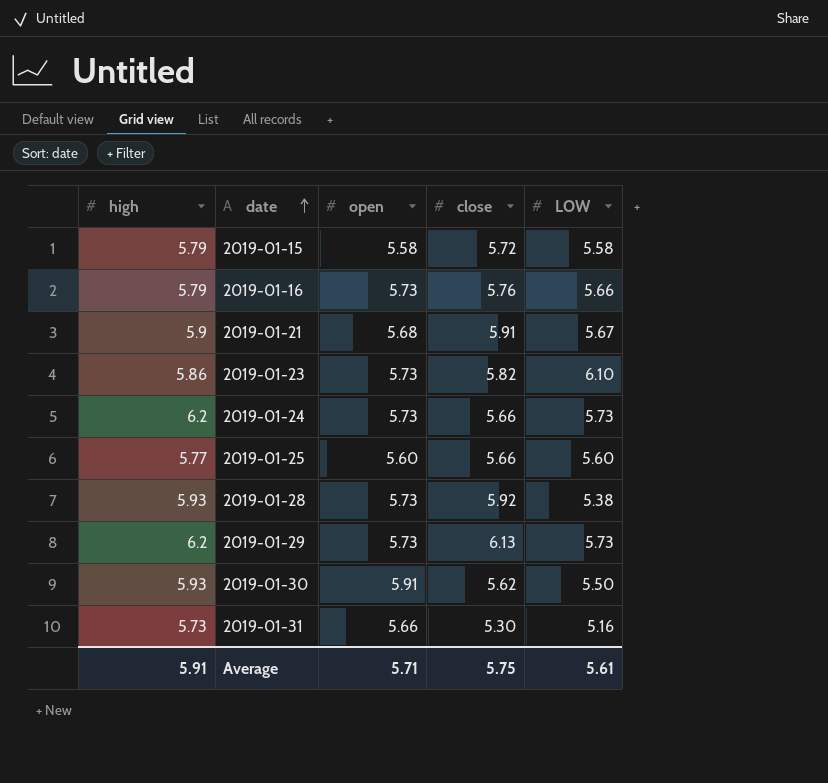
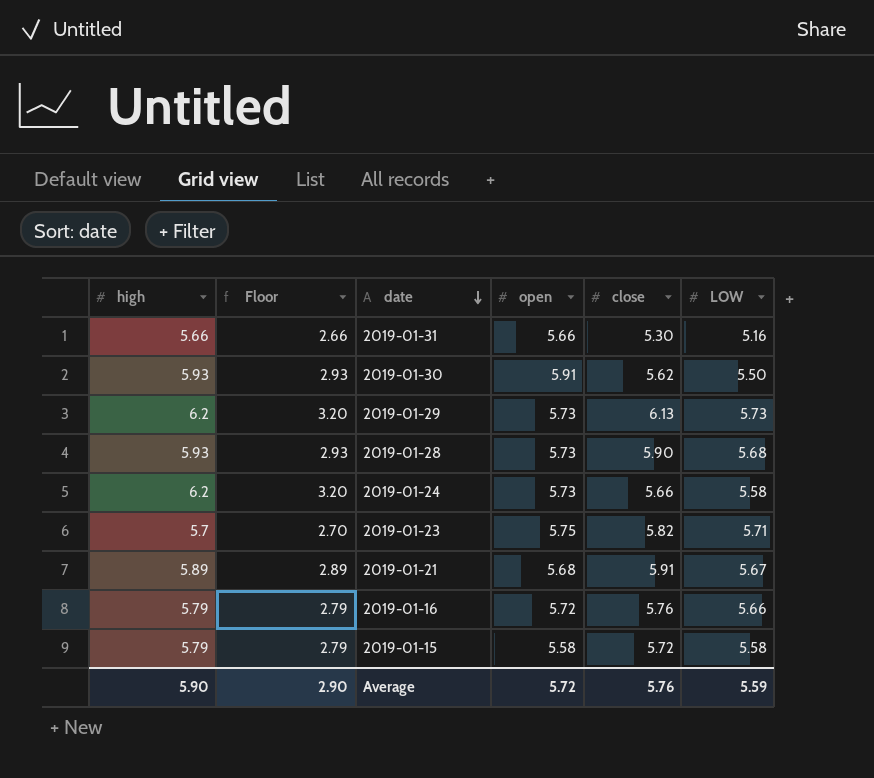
row order: date ascending -> date descending
column Floor | formula: none -> [high] - 3
row 2019-01-25: 5.77 | 5.60 | 5.66 | 5.60 -> none
2019-01-31 | high: 5.73 -> 5.66
2019-01-28 | close: 5.92 -> 5.90
2019-01-28 | LOW: 5.38 -> 5.68
2019-01-24 | LOW: 5.73 -> 5.58
2019-01-23 | high: 5.86 -> 5.7
2019-01-23 | open: 5.73 -> 5.75
2019-01-23 | LOW: 6.10 -> 5.71
2019-01-21 | high: 5.9 -> 5.89
2019-01-16 | open: 5.73 -> 5.72
Average | high: 5.91 -> 5.90
Average | open: 5.71 -> 5.72
Average | close: 5.75 -> 5.76
Average | LOW: 5.61 -> 5.59

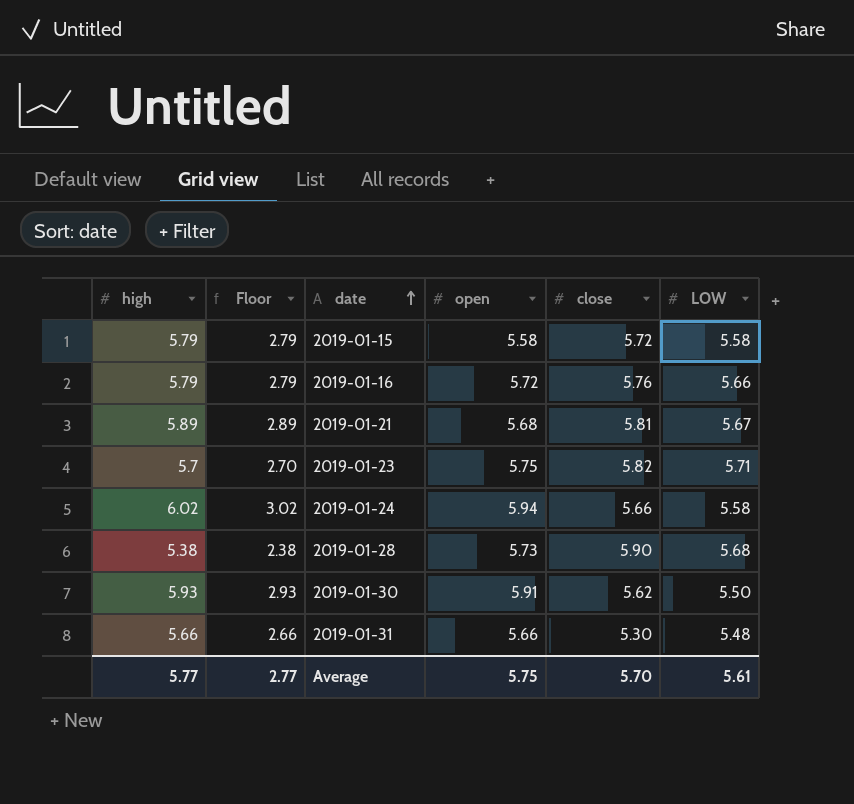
row order: date descending -> date ascending
row 2019-01-29: 6.2 | 3.20 | 5.73 | 6.13 | 5.73 -> none
2019-01-21 | close: 5.91 -> 5.81
2019-01-24 | high: 6.2 -> 6.02
2019-01-24 | Floor: 3.20 -> 3.02
2019-01-24 | open: 5.73 -> 5.94
2019-01-28 | high: 5.93 -> 5.38
2019-01-28 | Floor: 2.93 -> 2.38
2019-01-31 | LOW: 5.16 -> 5.48
Average | high: 5.90 -> 5.77
Average | Floor: 2.90 -> 2.77
Average | open: 5.72 -> 5.75
Average | close: 5.76 -> 5.70
Average | LOW: 5.59 -> 5.61

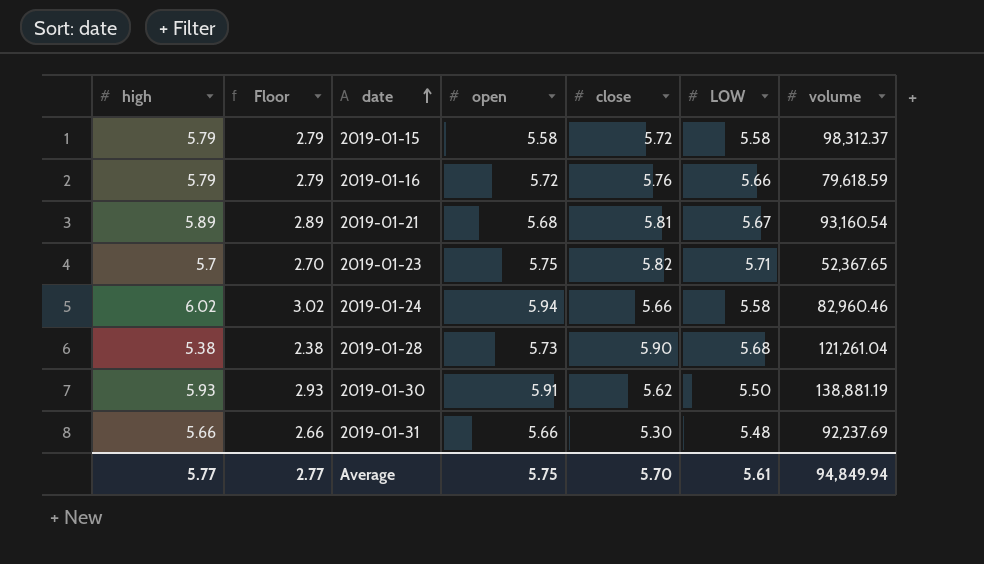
column volume | position: none -> 7

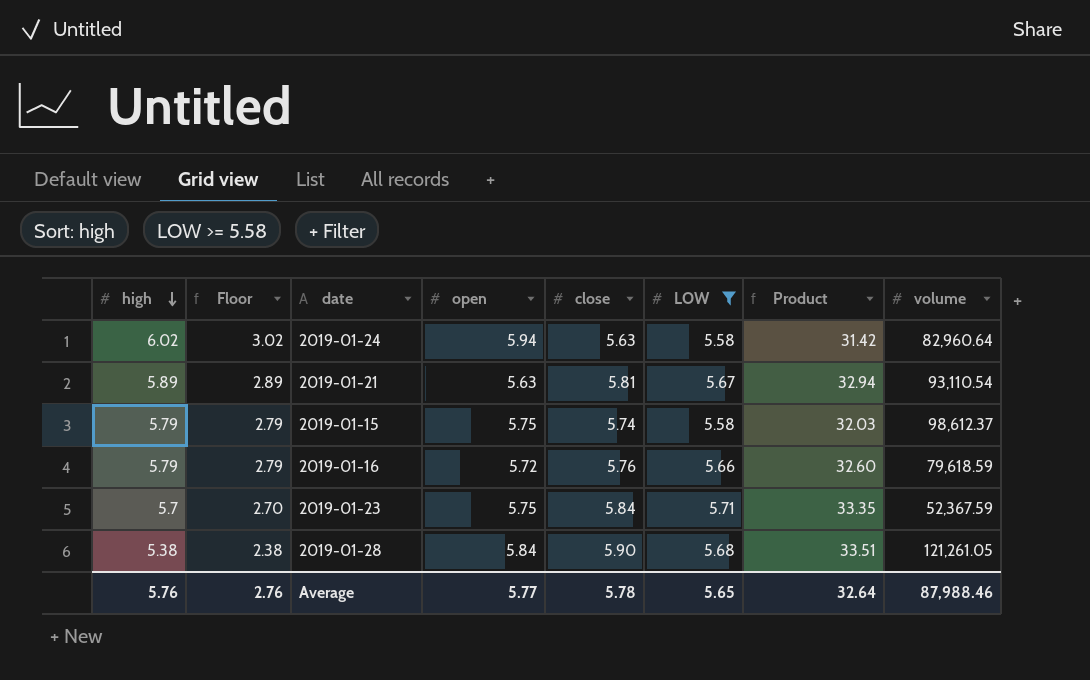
filter: none -> LOW >= 5.58
row order: date ascending -> high descending
column Product | formula: none -> [close] * [LOW]
2019-01-24 | close: 5.66 -> 5.63
2019-01-24 | volume: 82,960.46 -> 82,960.64
2019-01-21 | open: 5.68 -> 5.63
2019-01-21 | volume: 93,160.54 -> 93,110.54
2019-01-15 | open: 5.58 -> 5.75
2019-01-15 | close: 5.72 -> 5.74
2019-01-15 | volume: 98,312.37 -> 98,612.37
2019-01-23 | close: 5.82 -> 5.84
2019-01-23 | volume: 52,367.65 -> 52,367.59
2019-01-28 | open: 5.73 -> 5.84
2019-01-28 | volume: 121,261.04 -> 121,261.05
Average | high: 5.77 -> 5.76
Average | Floor: 2.77 -> 2.76
Average | open: 5.75 -> 5.77
Average | close: 5.70 -> 5.78
Average | LOW: 5.61 -> 5.65
Average | volume: 94,849.94 -> 87,988.46

